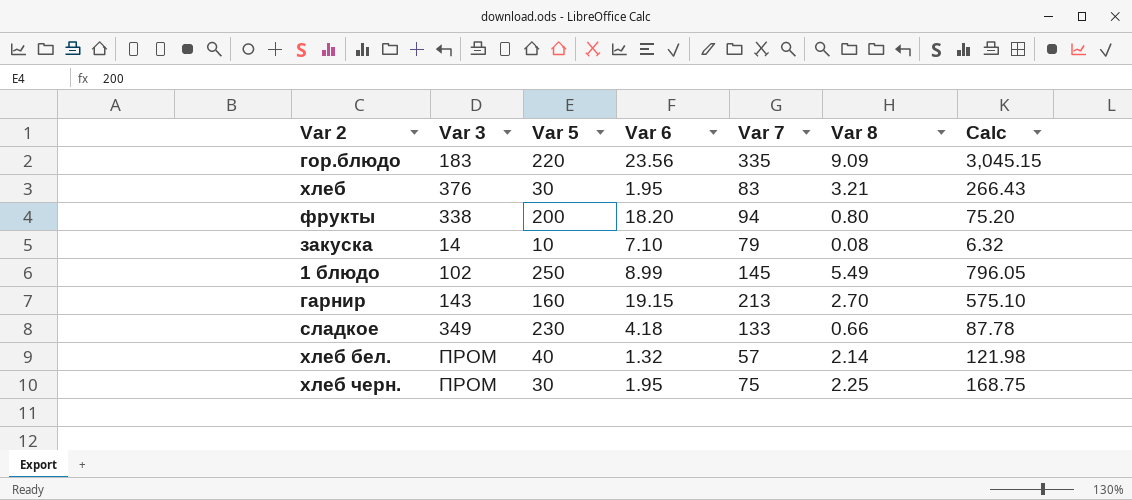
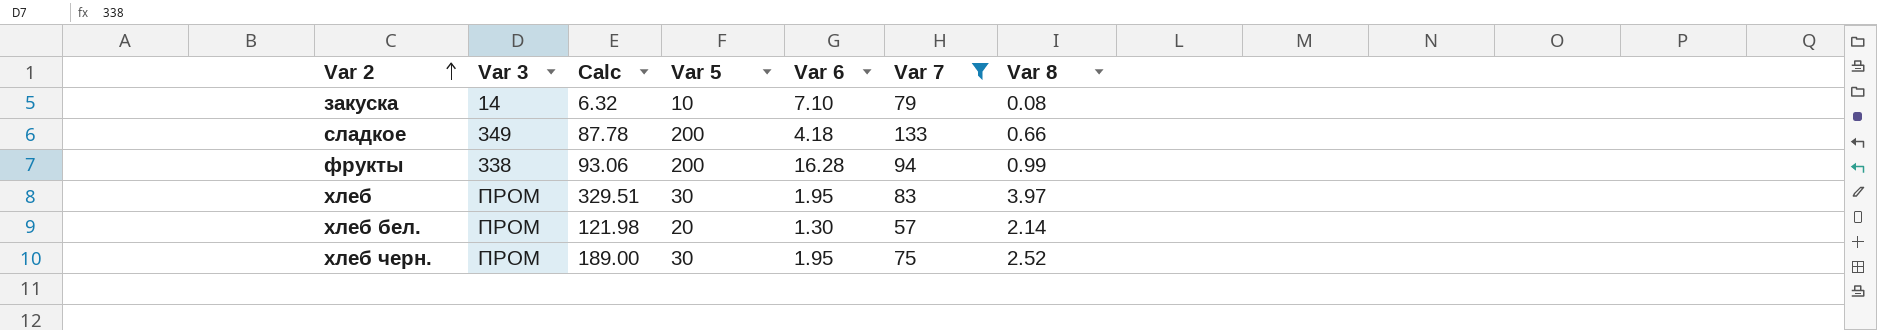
filter: none -> Var 7 <= 133
row order: none -> Var 2 ascending
column Calc | position: 7 -> 3
сладкое | Var 5: 230 -> 200
фрукты | Calc: 75.20 -> 93.06
фрукты | Var 6: 18.20 -> 16.28
фрукты | Var 8: 0.80 -> 0.99
хлеб | Var 3: 376 -> ПРОМ
хлеб | Calc: 266.43 -> 329.51
хлеб | Var 8: 3.21 -> 3.97
хлеб бел. | Var 5: 40 -> 20
хлеб бел. | Var 6: 1.32 -> 1.30
хлеб черн. | Calc: 168.75 -> 189.00
хлеб черн. | Var 8: 2.25 -> 2.52

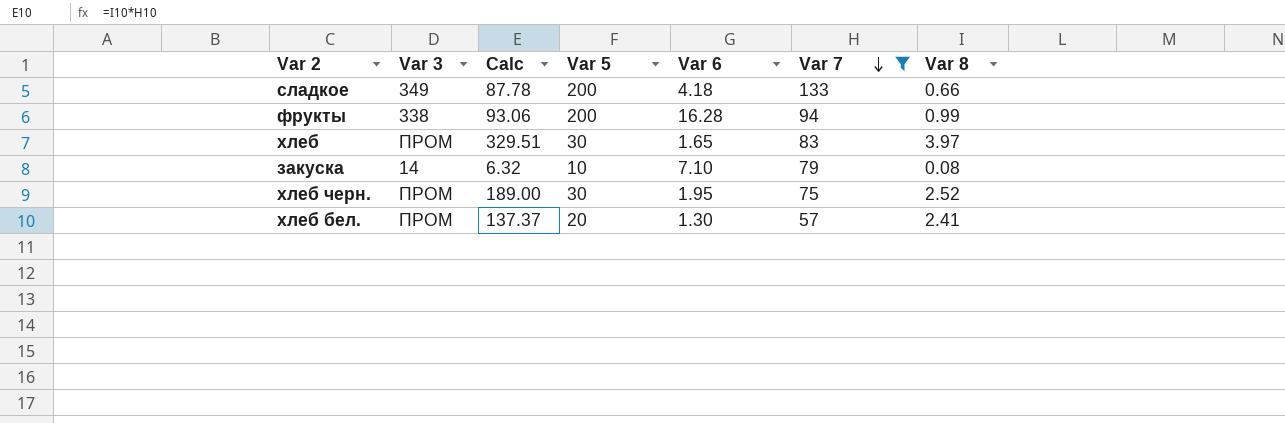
row order: Var 2 ascending -> Var 7 descending
хлеб | Var 6: 1.95 -> 1.65
хлеб бел. | Calc: 121.98 -> 137.37
хлеб бел. | Var 8: 2.14 -> 2.41

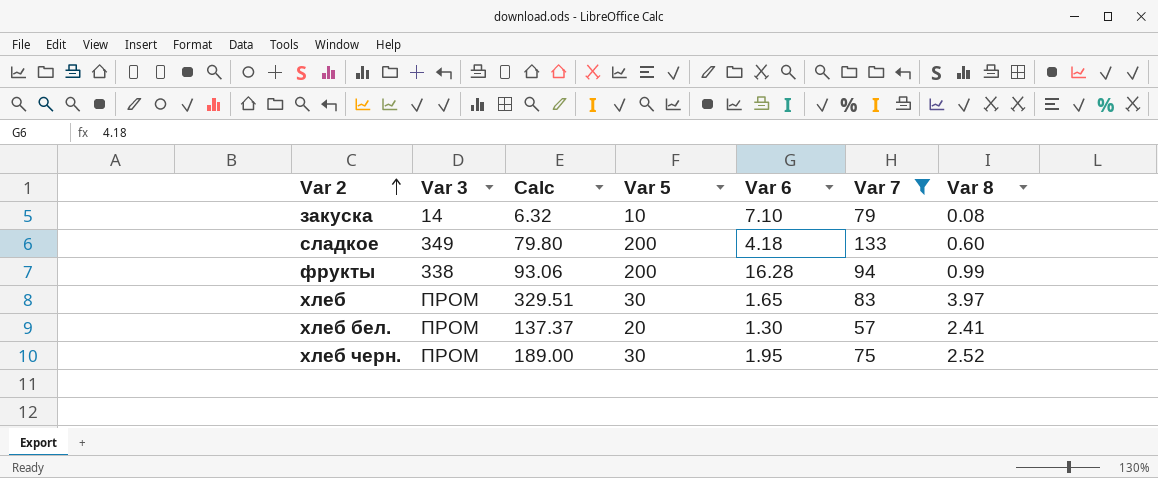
row order: Var 7 descending -> Var 2 ascending
сладкое | Calc: 87.78 -> 79.80
сладкое | Var 8: 0.66 -> 0.60

